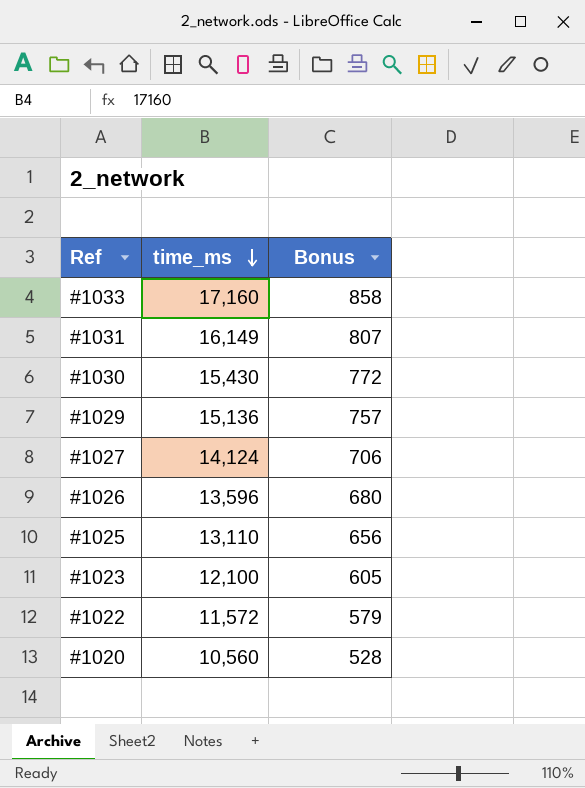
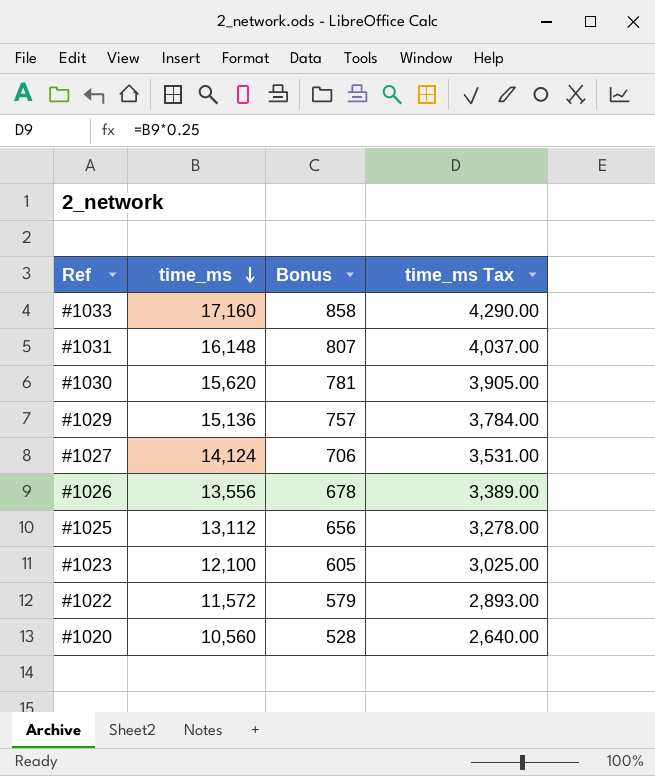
column time_ms Tax | formula: none -> [time_ms] * 0.25
#1031 | time_ms: 16,149 -> 16,148
#1030 | time_ms: 15,430 -> 15,620
#1030 | Bonus: 772 -> 781
#1026 | time_ms: 13,596 -> 13,556
#1026 | Bonus: 680 -> 678
#1025 | time_ms: 13,110 -> 13,112

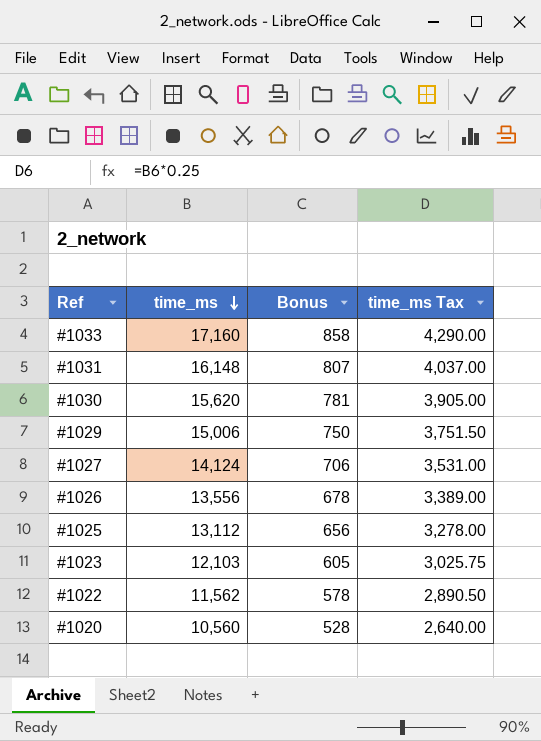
#1029 | time_ms: 15,136 -> 15,006
#1029 | Bonus: 757 -> 750
#1029 | time_ms Tax: 3,784.00 -> 3,751.50
#1023 | time_ms: 12,100 -> 12,103
#1023 | time_ms Tax: 3,025.00 -> 3,025.75
#1022 | time_ms: 11,572 -> 11,562
#1022 | Bonus: 579 -> 578
#1022 | time_ms Tax: 2,893.00 -> 2,890.50

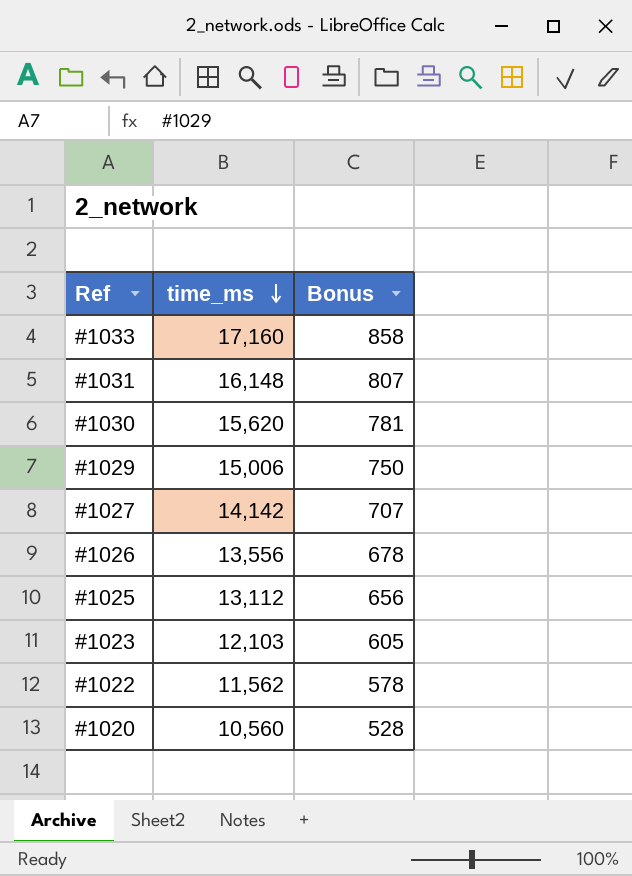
column time_ms Tax | formula: [time_ms] * 0.25 -> none
#1027 | time_ms: 14,124 -> 14,142
#1027 | Bonus: 706 -> 707

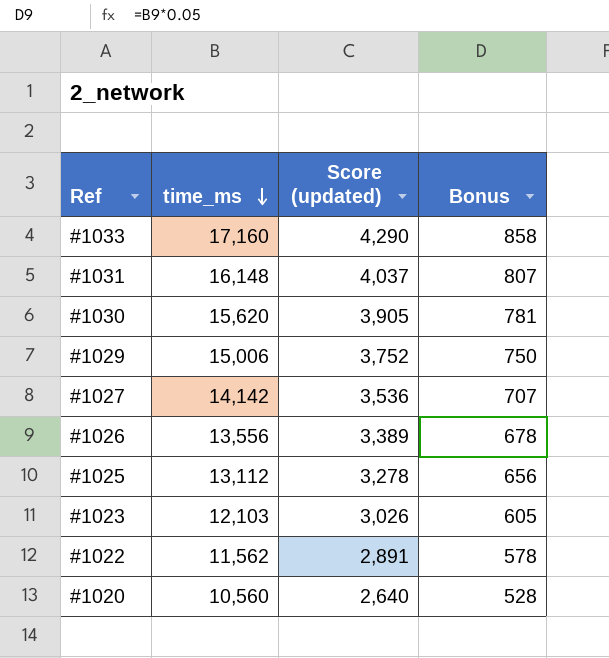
column Score (updated) | formula: none -> [time_ms] * 0.25

